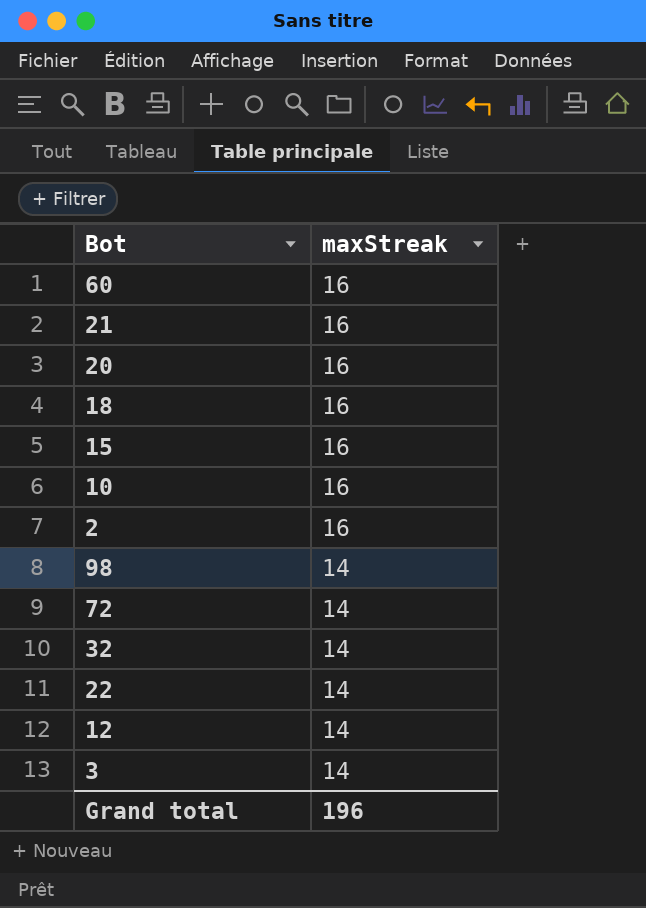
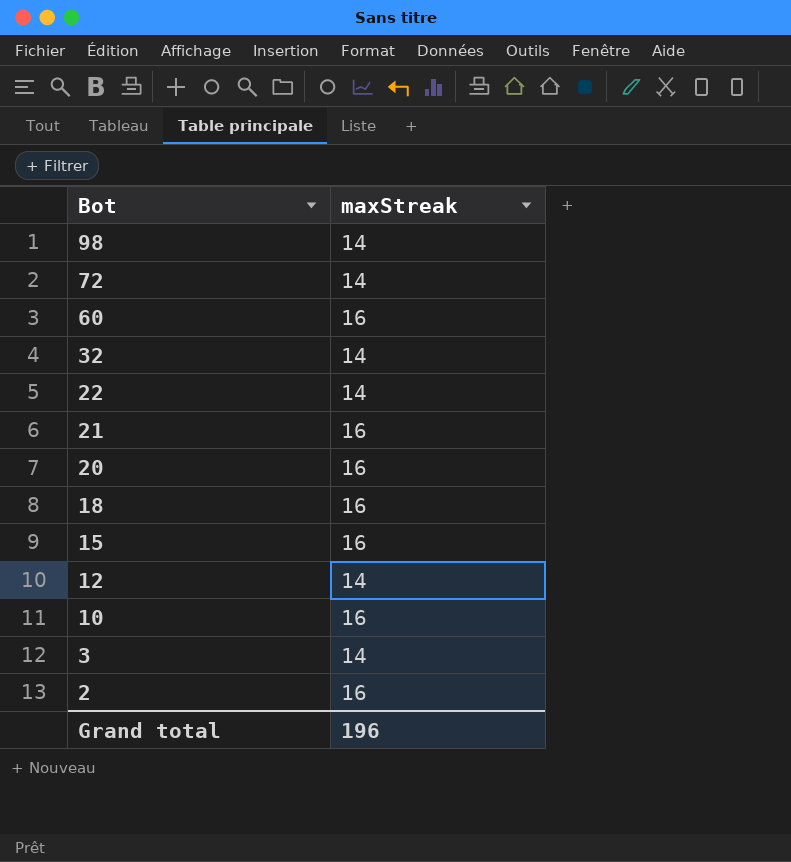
row order: maxStreak descending -> Bot descending

